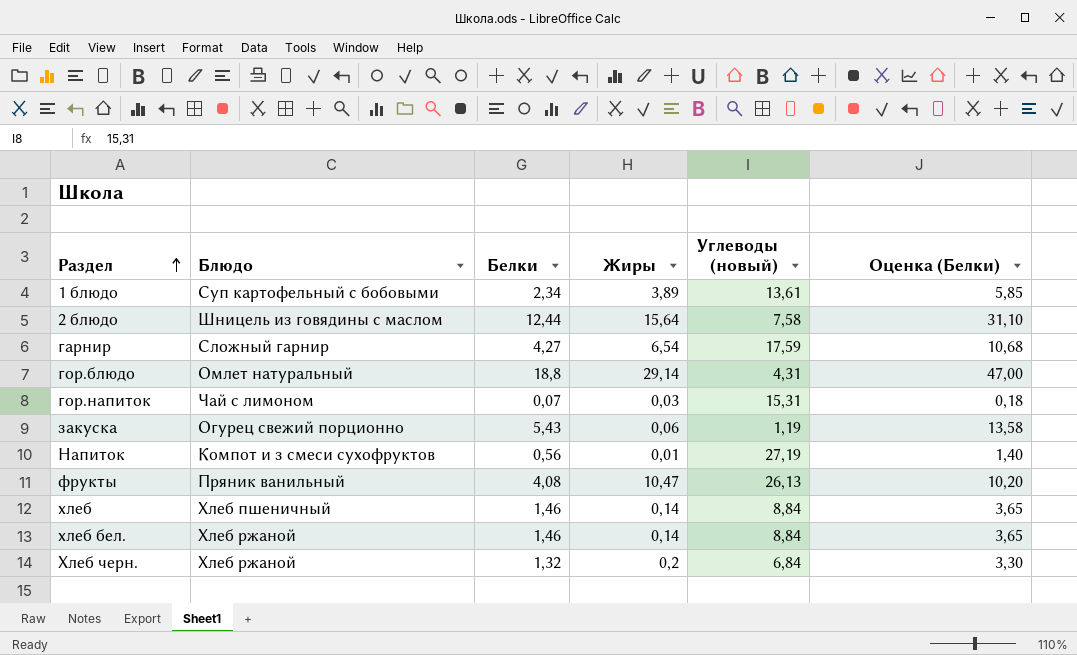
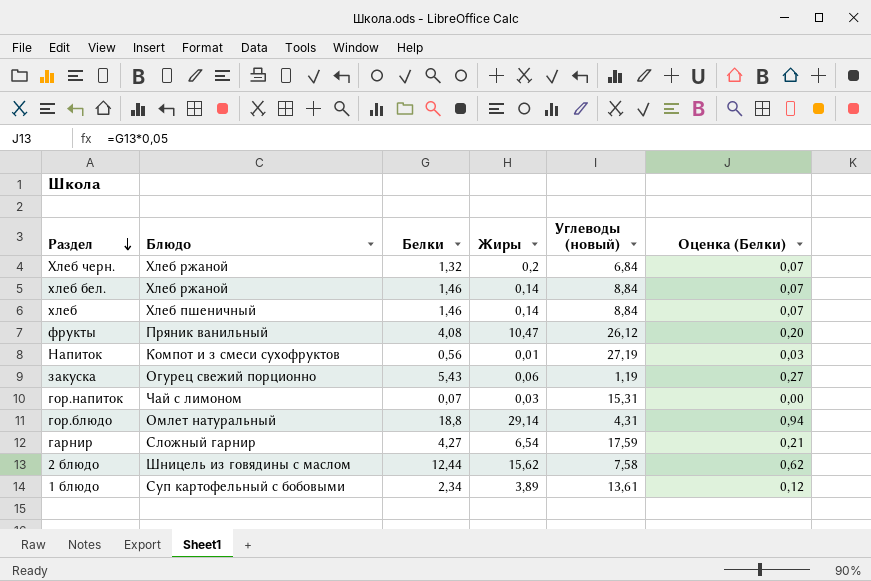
row order: Раздел ascending -> Раздел descending
column Оценка (Белки) | formula: [Белки] * 2,5 -> [Белки] * 0,05
фрукты | Углеводы (новый): 26,13 -> 26,12
2 блюдо | Жиры: 15,64 -> 15,62

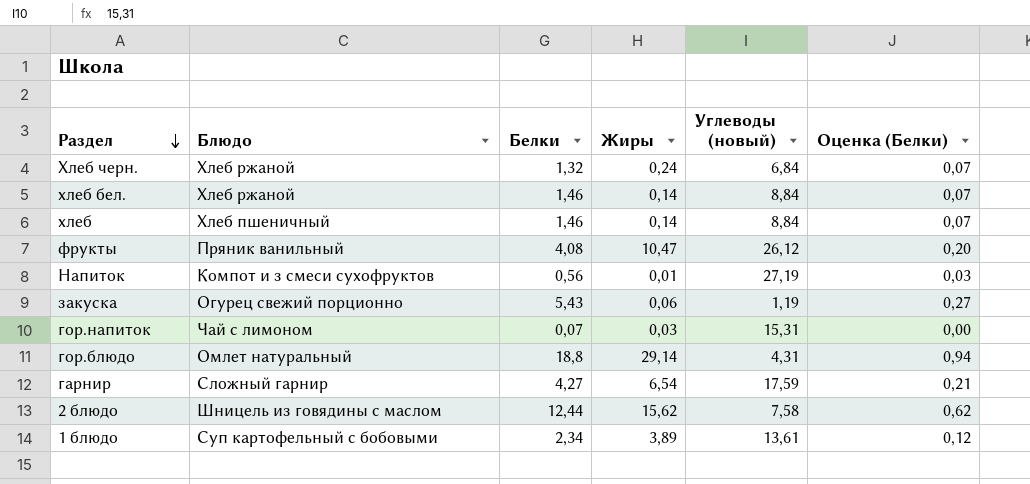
Хлеб черн. | Жиры: 0,2 -> 0,24

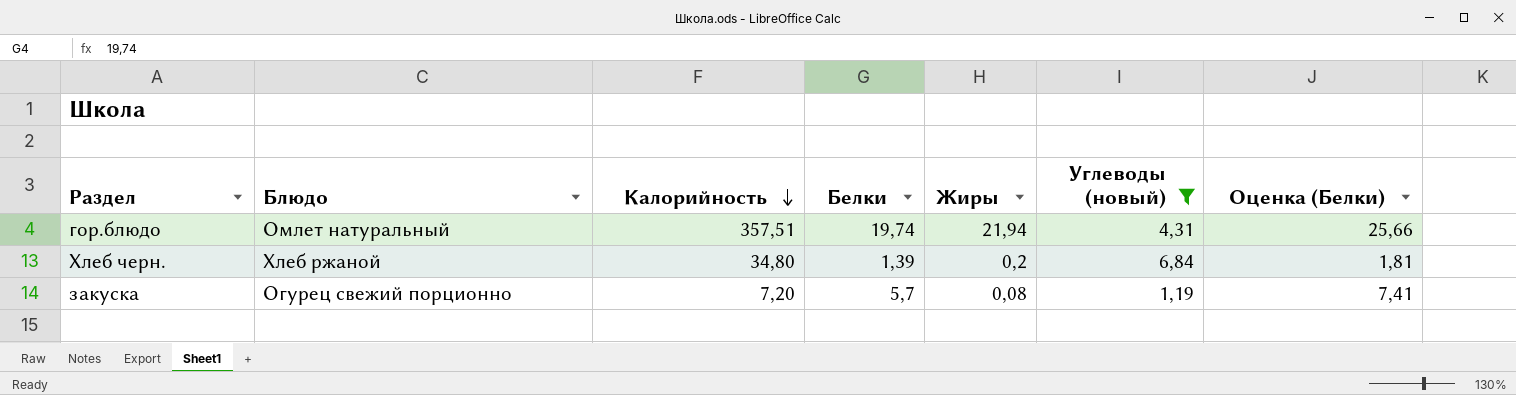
filter: none -> Углеводы (новый) <= 6,84
row order: Раздел descending -> Калорийность descending
column Калорийность | position: none -> 3
column Оценка (Белки) | formula: [Белки] * 0,05 -> [Белки] * 1,3
гор.блюдо | Белки: 18,8 -> 19,74
гор.блюдо | Жиры: 29,14 -> 21,94
Хлеб черн. | Белки: 1,32 -> 1,39
Хлеб черн. | Жиры: 0,24 -> 0,2
закуска | Белки: 5,43 -> 5,7
закуска | Жиры: 0,06 -> 0,08

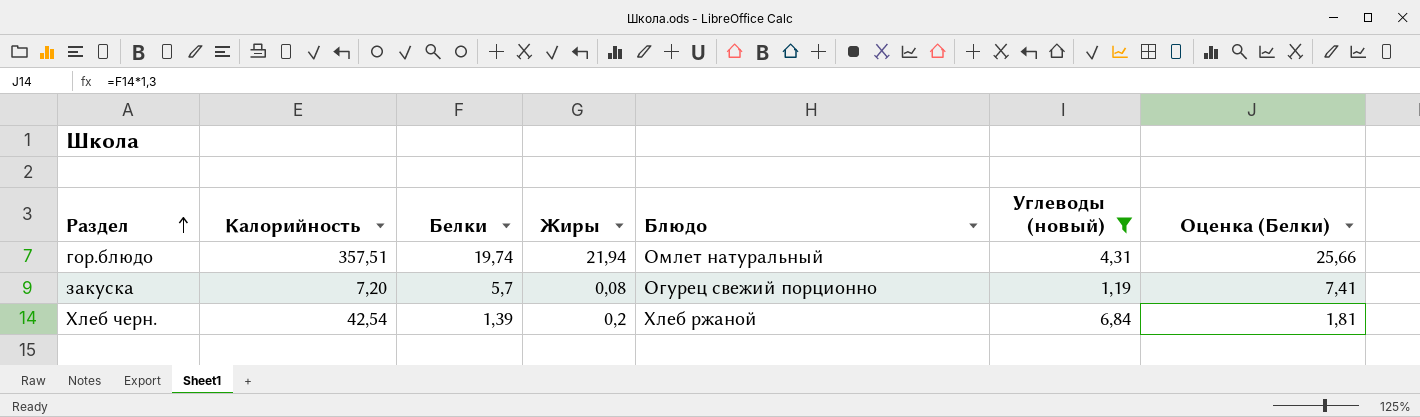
row order: Калорийность descending -> Раздел ascending
column Блюдо | position: 2 -> 5
Хлеб черн. | Калорийность: 34,80 -> 42,54

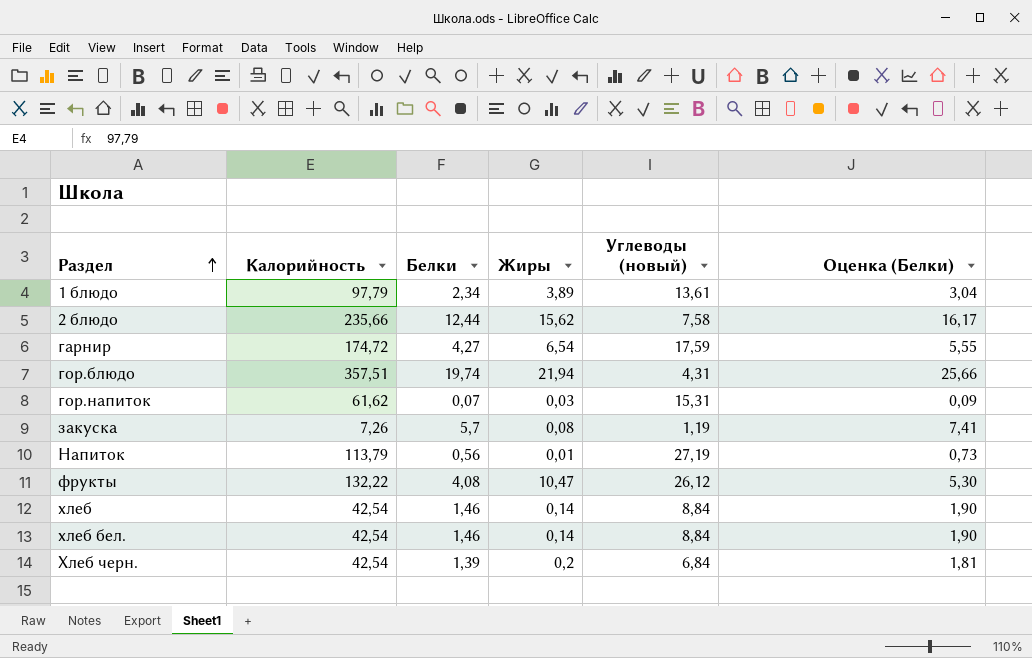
filter: Углеводы (новый) <= 6,84 -> none
column Блюдо | position: 5 -> none
закуска | Калорийность: 7,20 -> 7,26

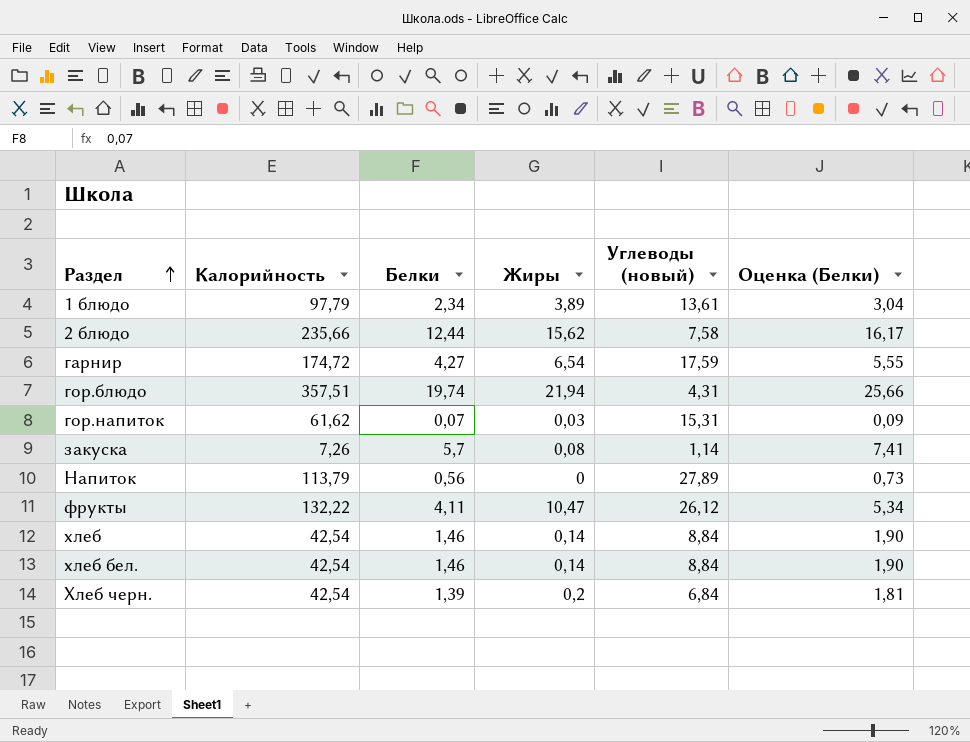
закуска | Углеводы (новый): 1,19 -> 1,14
Напиток | Жиры: 0,01 -> 0
Напиток | Углеводы (новый): 27,19 -> 27,89
фрукты | Белки: 4,08 -> 4,11
фрукты | Оценка (Белки): 5,30 -> 5,34

